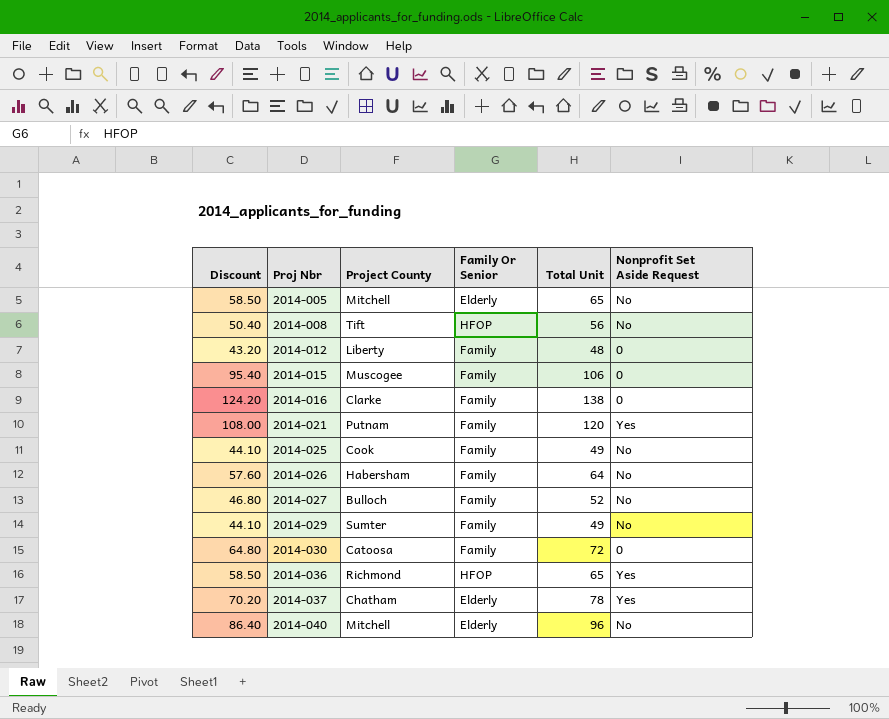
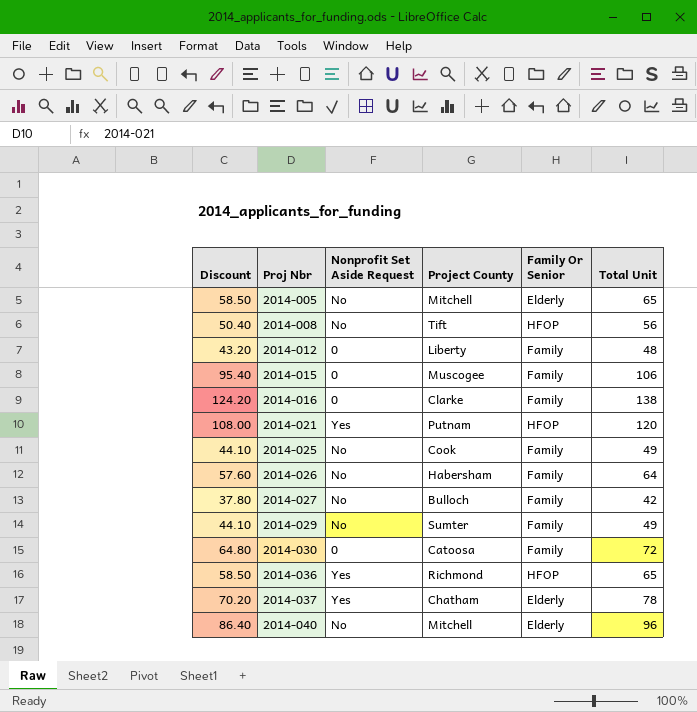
column Nonprofit Set Aside Request | position: 6 -> 3
2014-021 | Family Or Senior: Family -> HFOP
2014-027 | Discount: 46.80 -> 37.80
2014-027 | Total Unit: 52 -> 42

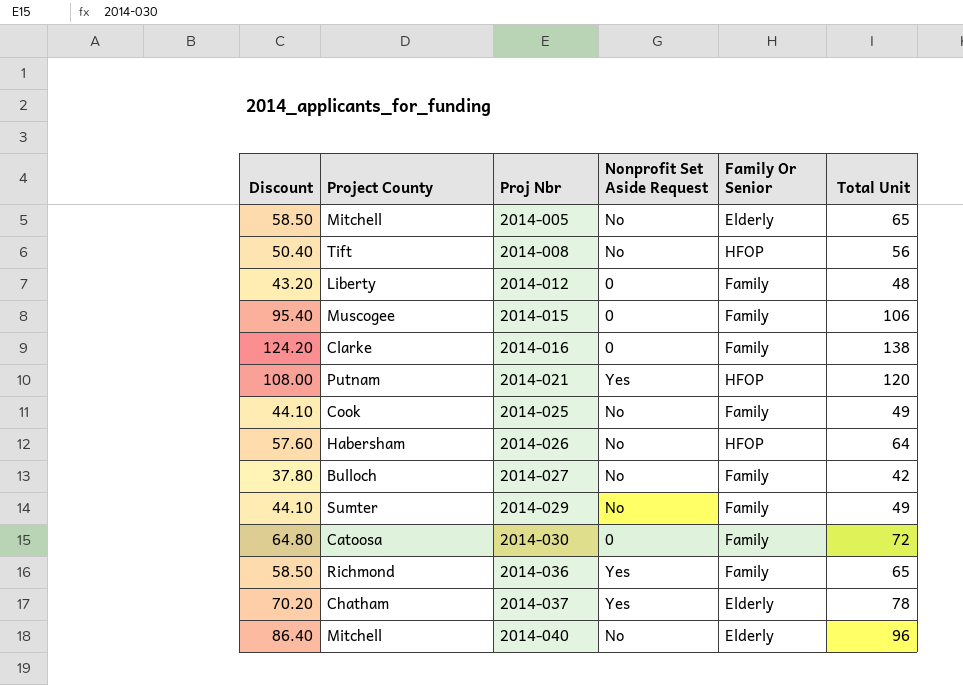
column Project County | position: 4 -> 2
2014-026 | Family Or Senior: Family -> HFOP
2014-036 | Family Or Senior: HFOP -> Family

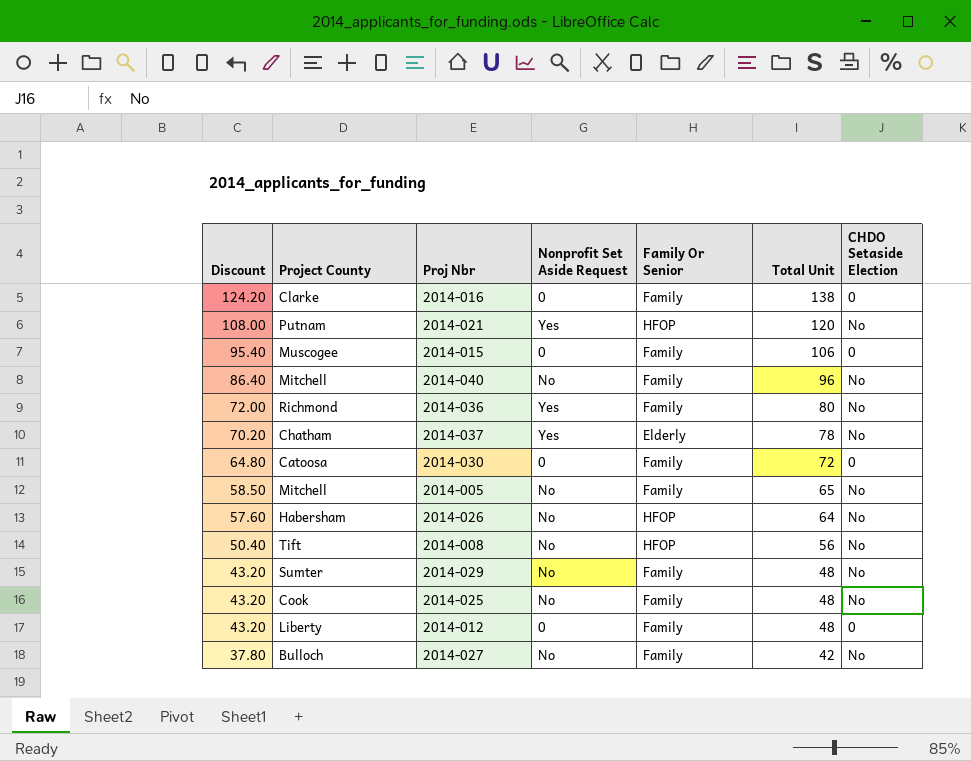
row order: Proj Nbr ascending -> Discount descending
column CHDO Setaside Election | position: none -> 7
2014-040 | Family Or Senior: Elderly -> Family
2014-036 | Discount: 58.50 -> 72.00
2014-036 | Total Unit: 65 -> 80
2014-005 | Family Or Senior: Elderly -> Family
2014-029 | Discount: 44.10 -> 43.20
2014-029 | Total Unit: 49 -> 48
2014-025 | Discount: 44.10 -> 43.20
2014-025 | Total Unit: 49 -> 48

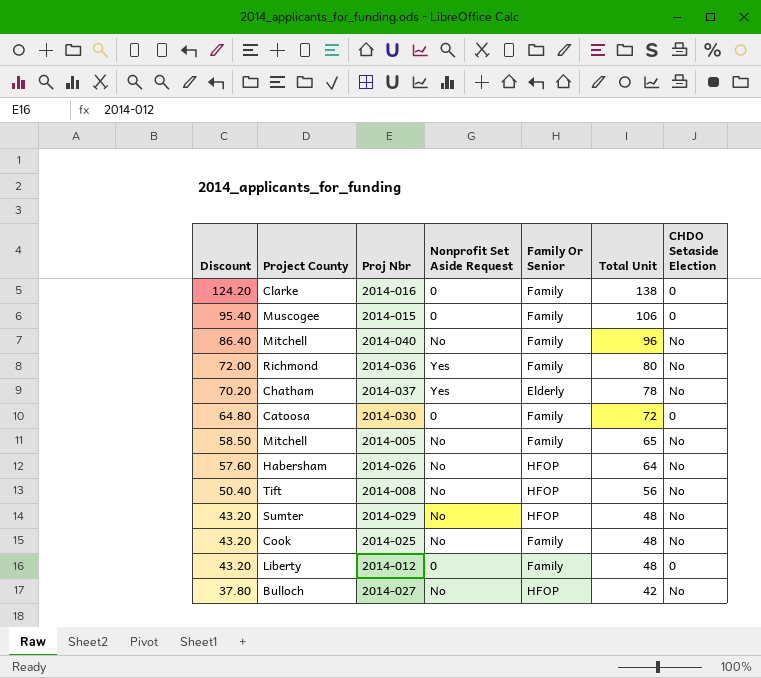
row 2014-021: 108.00 | Putnam | Yes | HFOP | 120 | No -> none
2014-029 | Family Or Senior: Family -> HFOP
2014-027 | Family Or Senior: Family -> HFOP

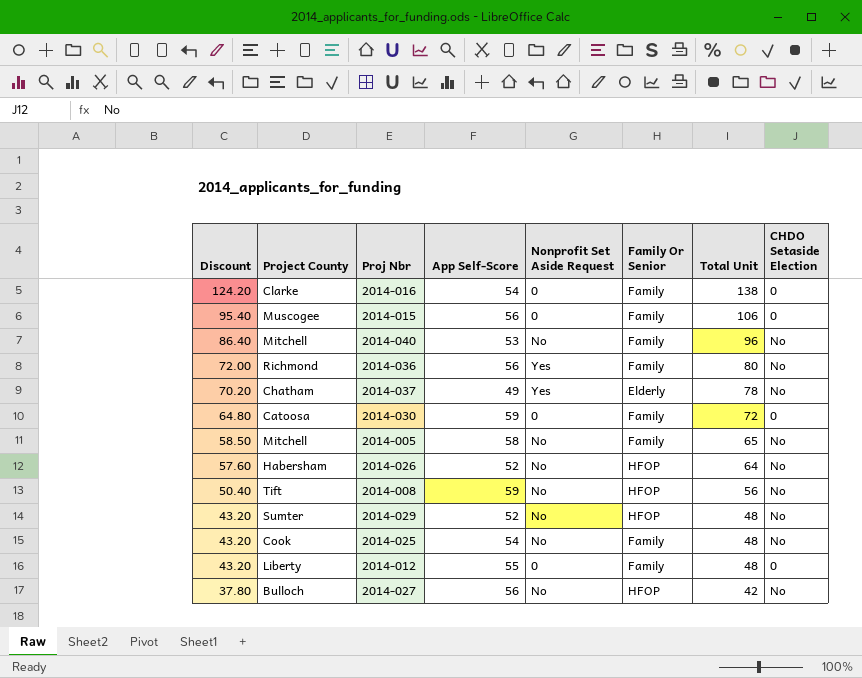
column App Self-Score | position: none -> 4

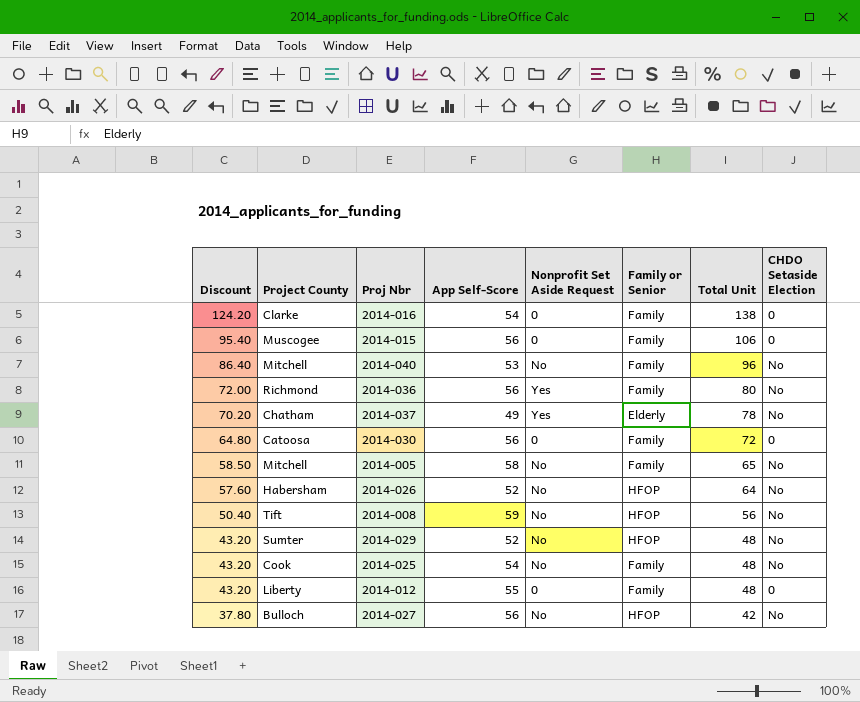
column name: Family Or Senior -> Family or Senior
2014-030 | App Self-Score: 59 -> 56

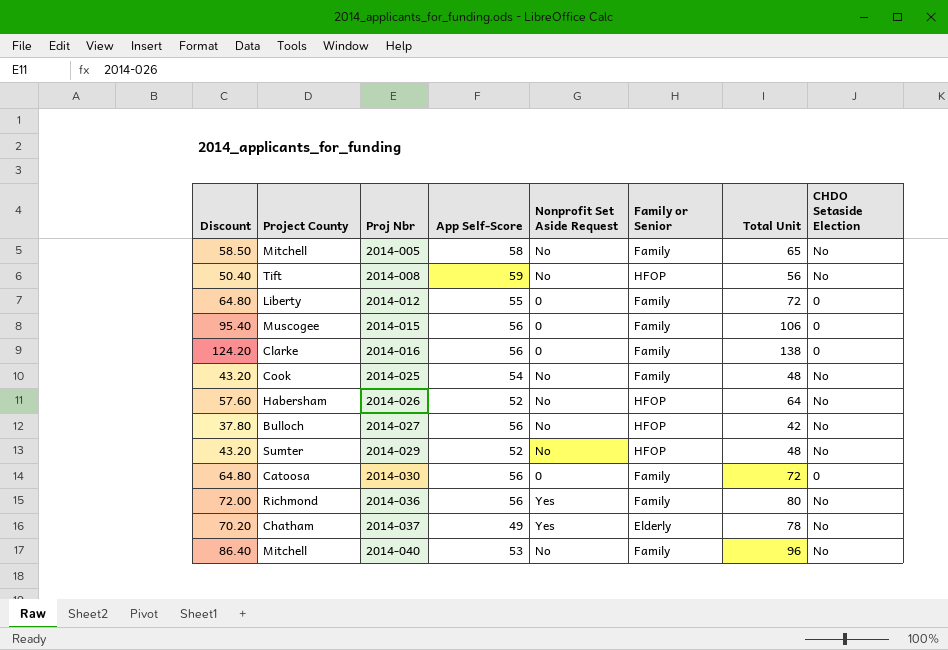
row order: Discount descending -> Proj Nbr ascending
2014-012 | Discount: 43.20 -> 64.80
2014-012 | Total Unit: 48 -> 72
2014-016 | App Self-Score: 54 -> 56

